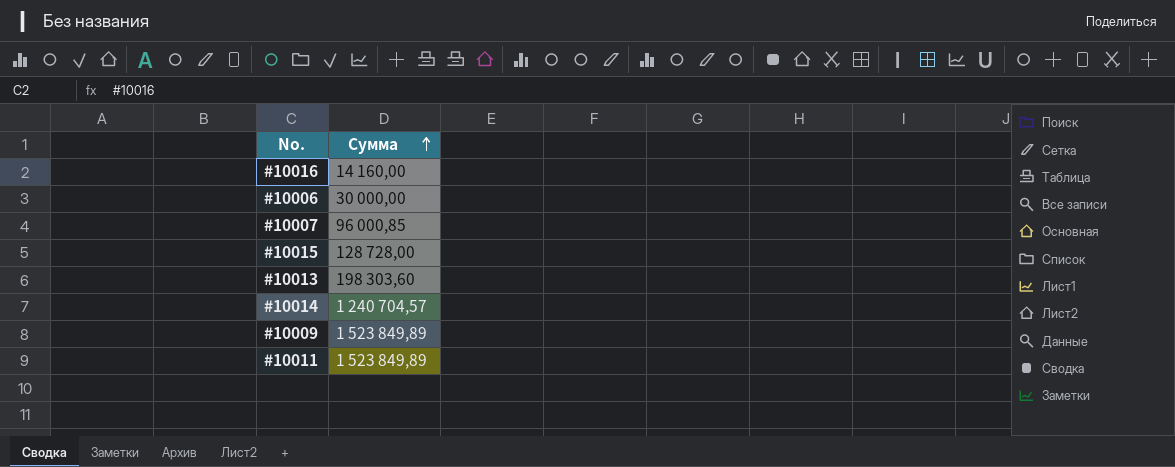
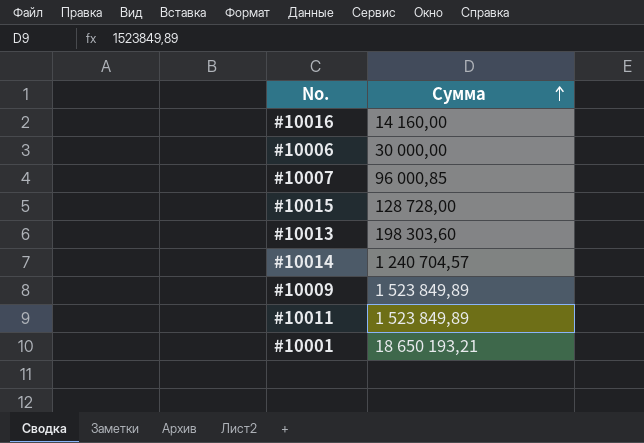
row #10001: none -> 18 650 193,21

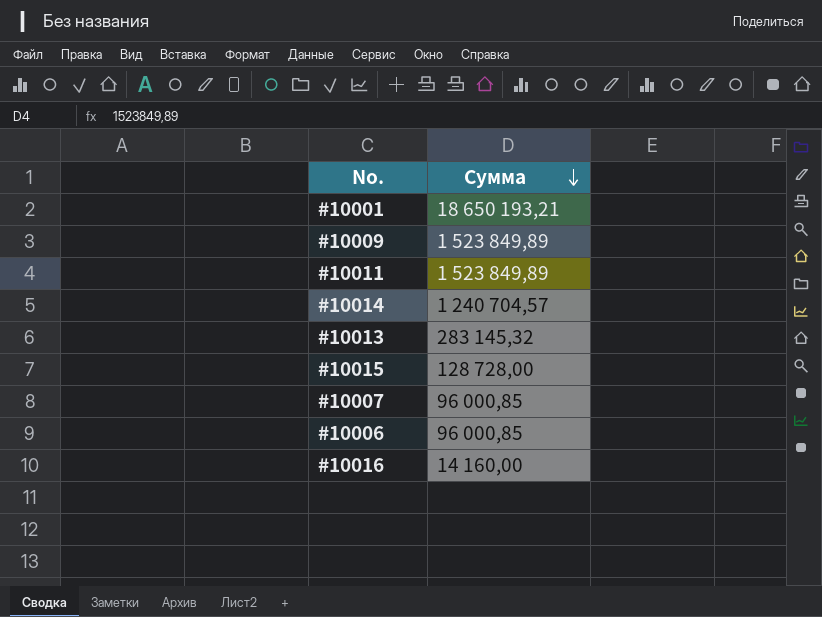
row order: Сумма ascending -> Сумма descending
#10013 | Сумма: 198 303,60 -> 283 145,32
#10006 | Сумма: 30 000,00 -> 96 000,85

